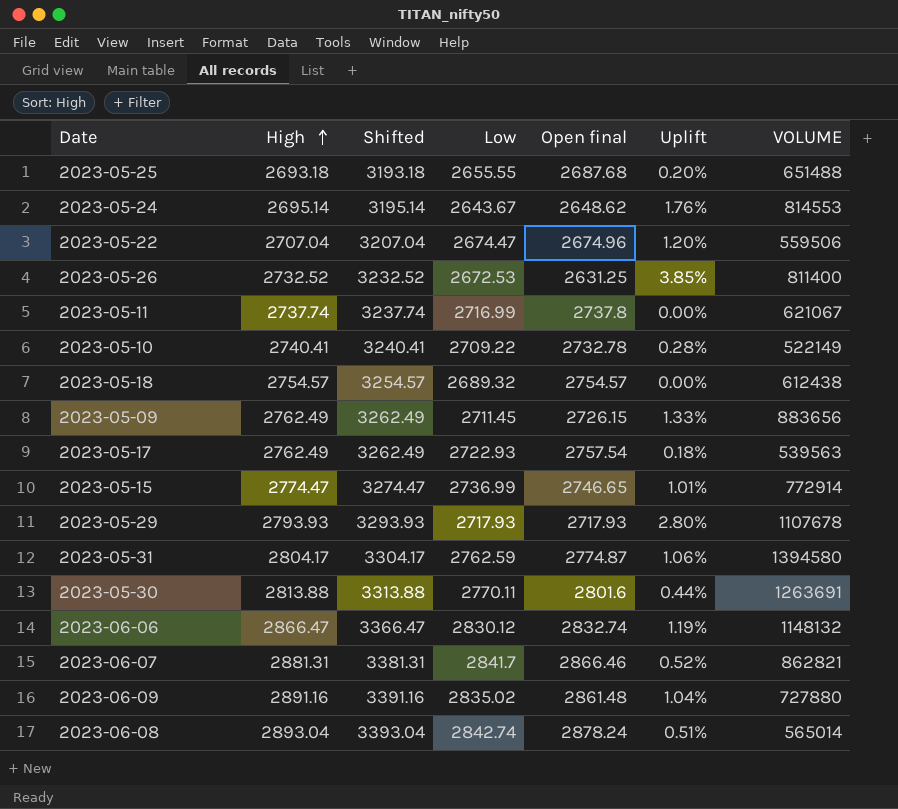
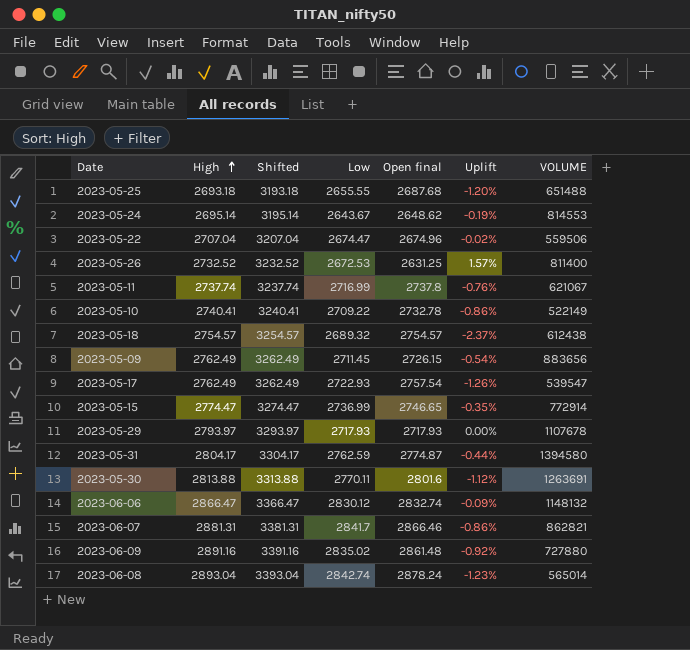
column Uplift | formula: ([High] - [Open final]) / [Open final] -> ([Low] - [Open final]) / [Open final]
2023-05-17 | VOLUME: 539563 -> 539547
2023-05-29 | High: 2793.93 -> 2793.97
2023-05-29 | Shifted: 3293.93 -> 3293.97

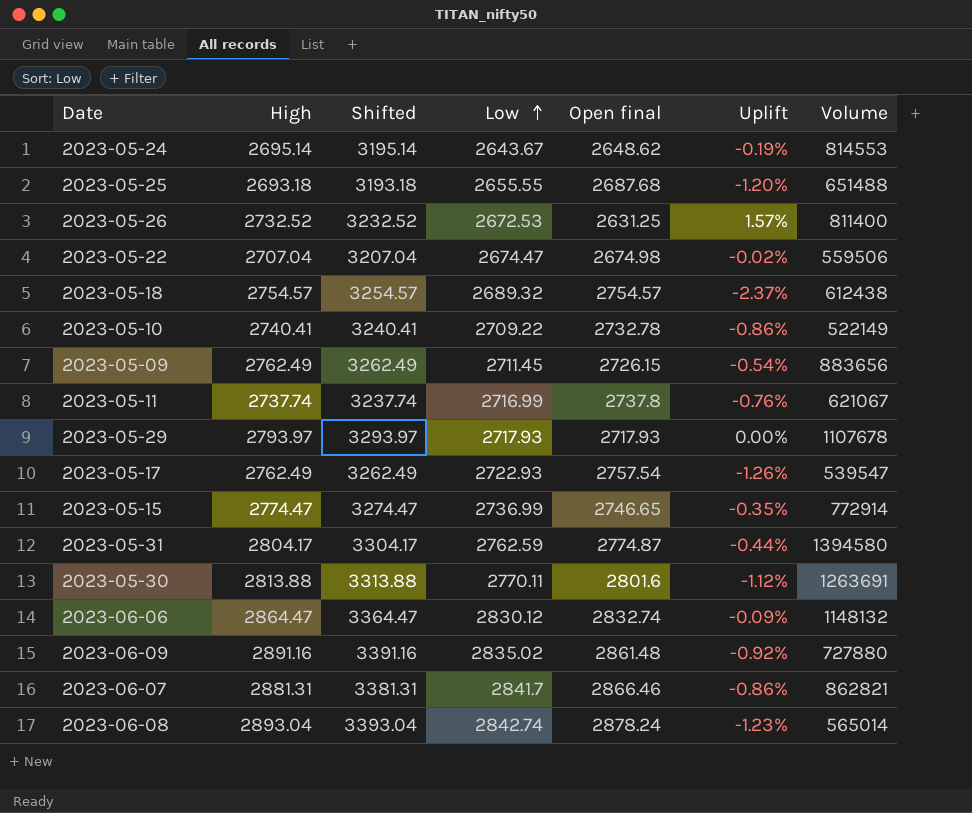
row order: High ascending -> Low ascending
column name: VOLUME -> Volume
2023-05-22 | Open final: 2674.96 -> 2674.98
2023-06-06 | High: 2866.47 -> 2864.47
2023-06-06 | Shifted: 3366.47 -> 3364.47

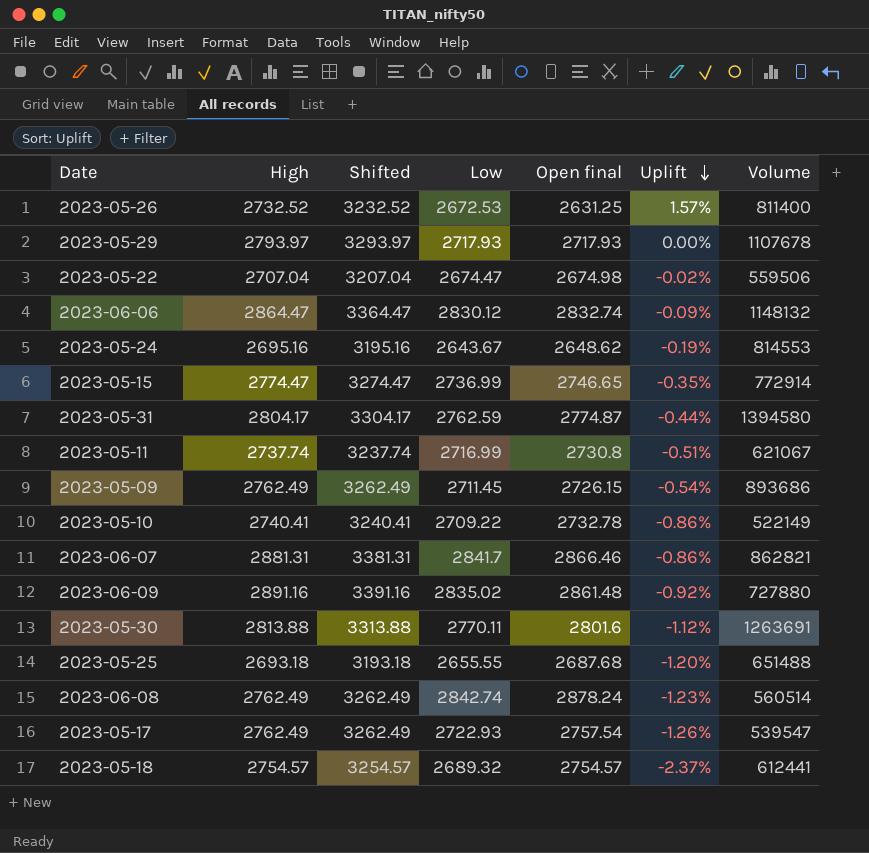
row order: Low ascending -> Uplift descending
2023-05-24 | High: 2695.14 -> 2695.16
2023-05-24 | Shifted: 3195.14 -> 3195.16
2023-05-11 | Open final: 2737.8 -> 2730.8
2023-05-11 | Uplift: -0.76% -> -0.51%
2023-05-09 | Volume: 883656 -> 893686
2023-06-08 | High: 2893.04 -> 2762.49
2023-06-08 | Shifted: 3393.04 -> 3262.49
2023-06-08 | Volume: 565014 -> 560514
2023-05-18 | Volume: 612438 -> 612441

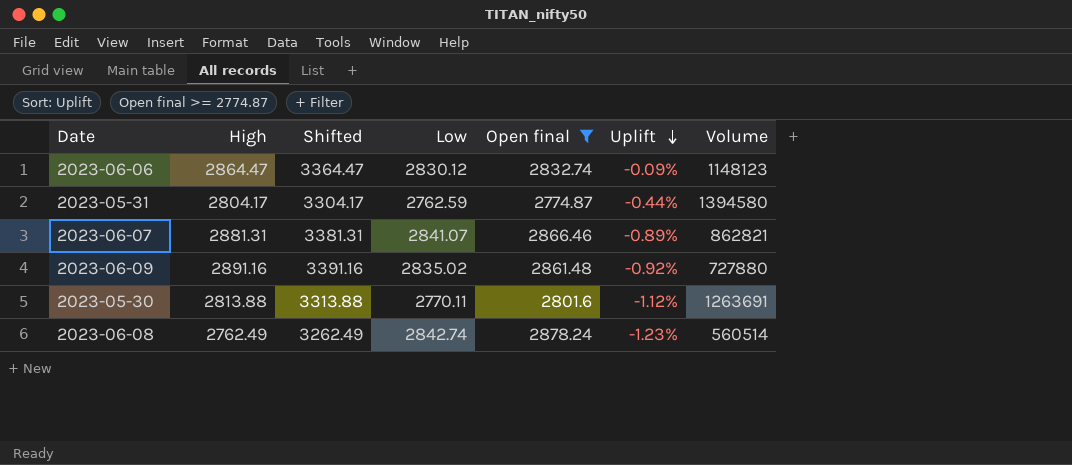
filter: none -> Open final >= 2774.87
2023-06-06 | Volume: 1148132 -> 1148123
2023-06-07 | Low: 2841.7 -> 2841.07
2023-06-07 | Uplift: -0.86% -> -0.89%

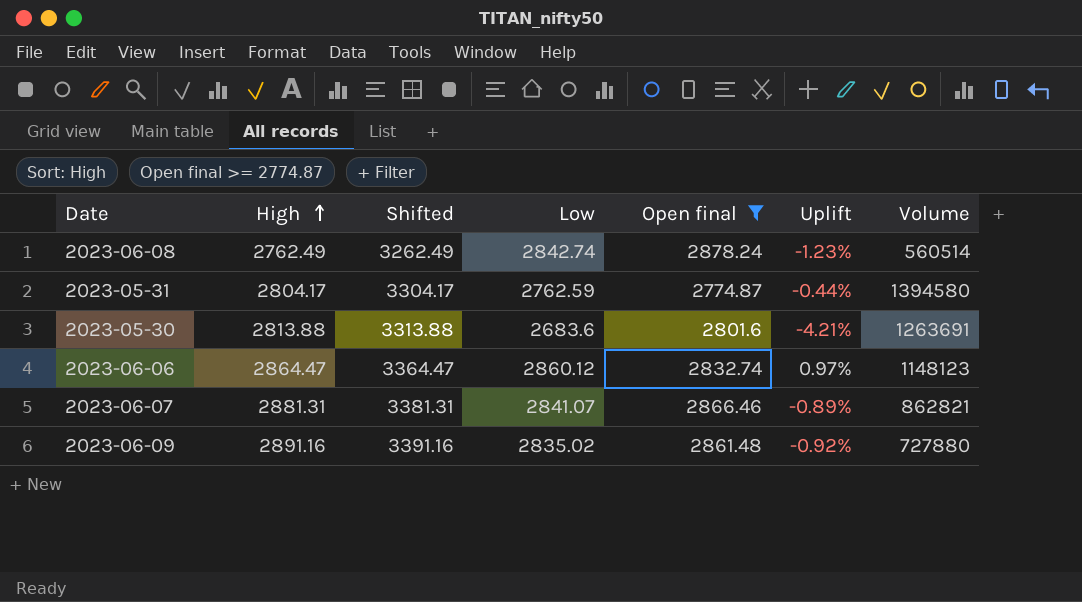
row order: Uplift descending -> High ascending
2023-05-30 | Low: 2770.11 -> 2683.6
2023-05-30 | Uplift: -1.12% -> -4.21%
2023-06-06 | Low: 2830.12 -> 2860.12
2023-06-06 | Uplift: -0.09% -> 0.97%

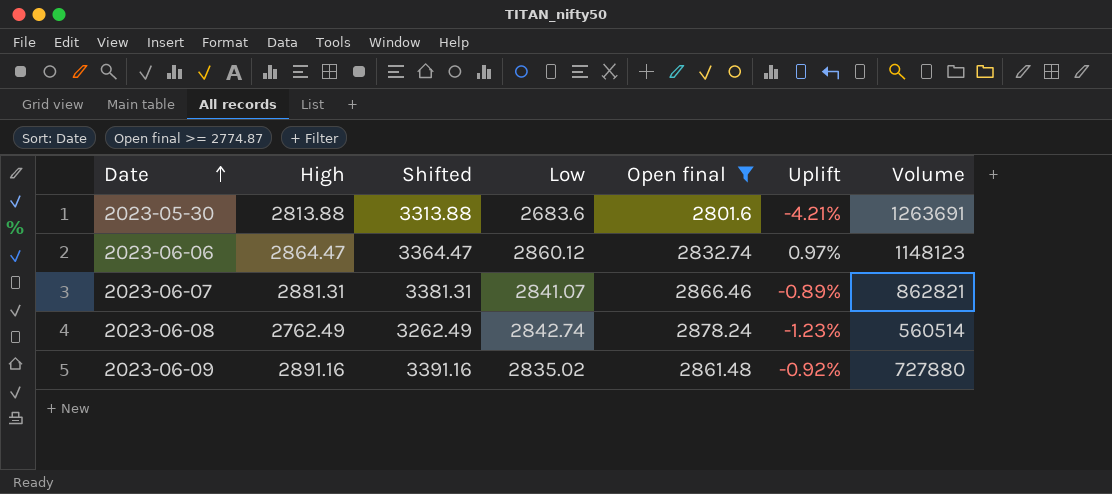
row order: High ascending -> Date ascending
row 2023-05-31: 2804.17 | 3304.17 | 2762.59 | 2774.87 | -0.44% | 1394580 -> none

